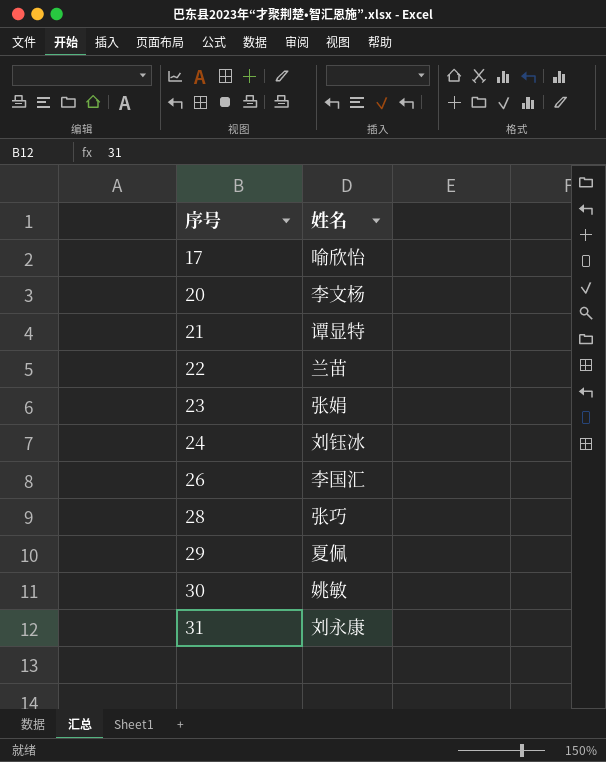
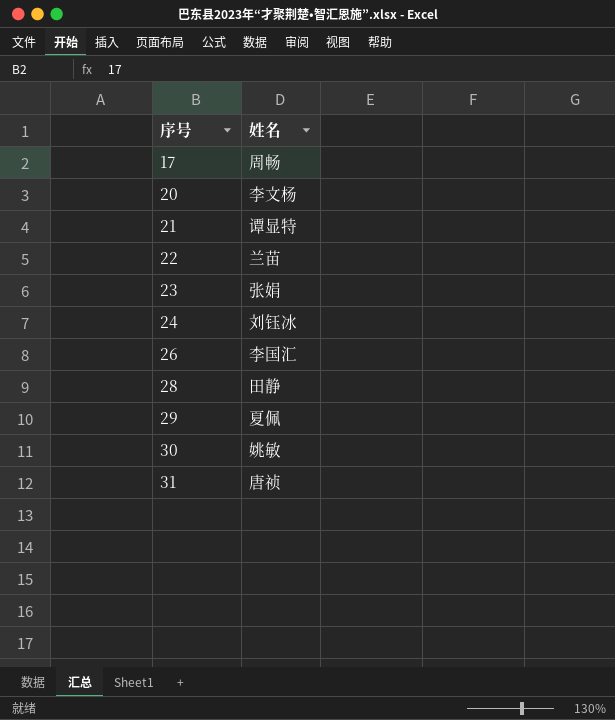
17 | 姓名: 喻欣怡 -> 周畅
28 | 姓名: 张巧 -> 田静
31 | 姓名: 刘永康 -> 唐祯

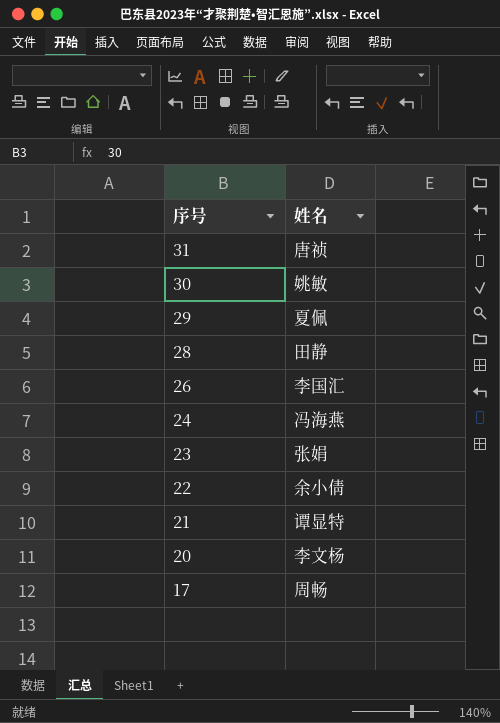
row order: 序号 ascending -> 序号 descending
24 | 姓名: 刘钰冰 -> 冯海燕
22 | 姓名: 兰苗 -> 余小倩

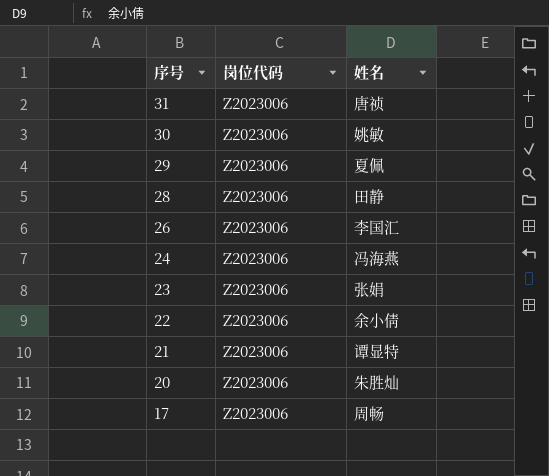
column 岗位代码 | position: none -> 2
20 | 姓名: 李文杨 -> 朱胜灿

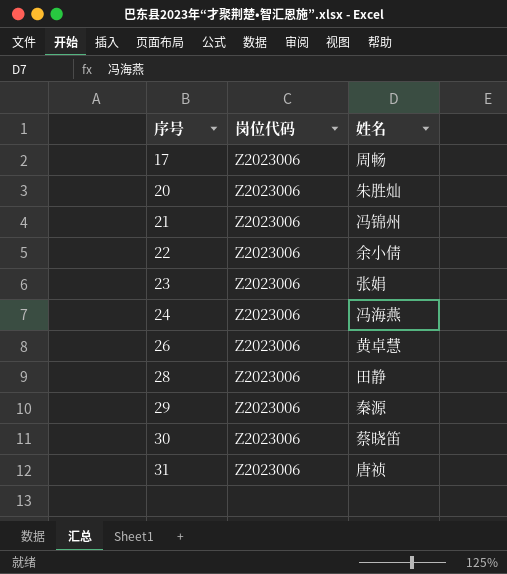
row order: 序号 descending -> 序号 ascending
21 | 姓名: 谭显特 -> 冯锦州
26 | 姓名: 李国汇 -> 黄卓慧
29 | 姓名: 夏佩 -> 秦源
30 | 姓名: 姚敏 -> 蔡晓笛

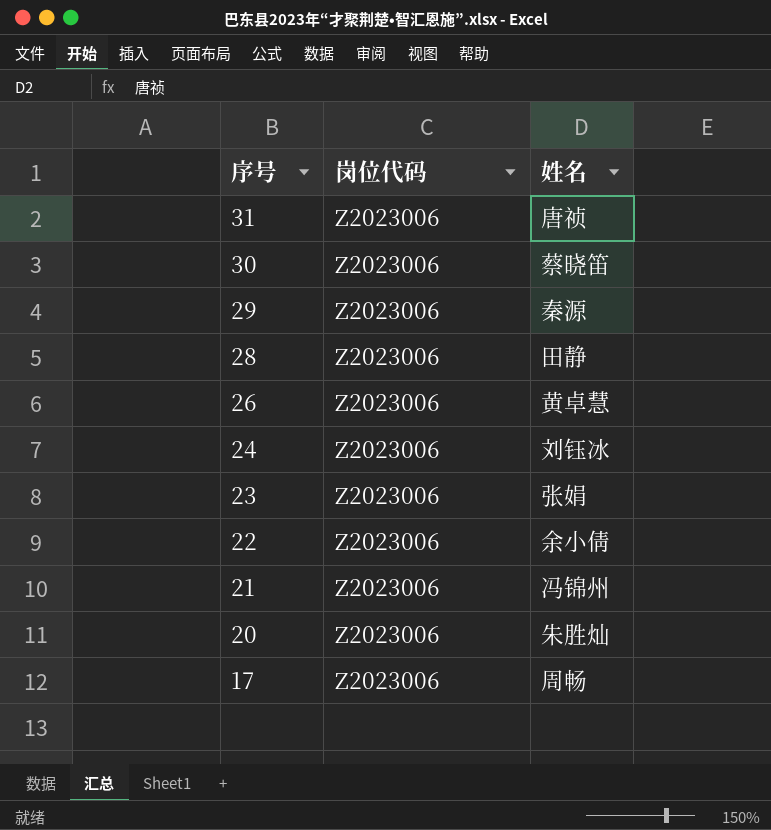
row order: 序号 ascending -> 序号 descending
24 | 姓名: 冯海燕 -> 刘钰冰

